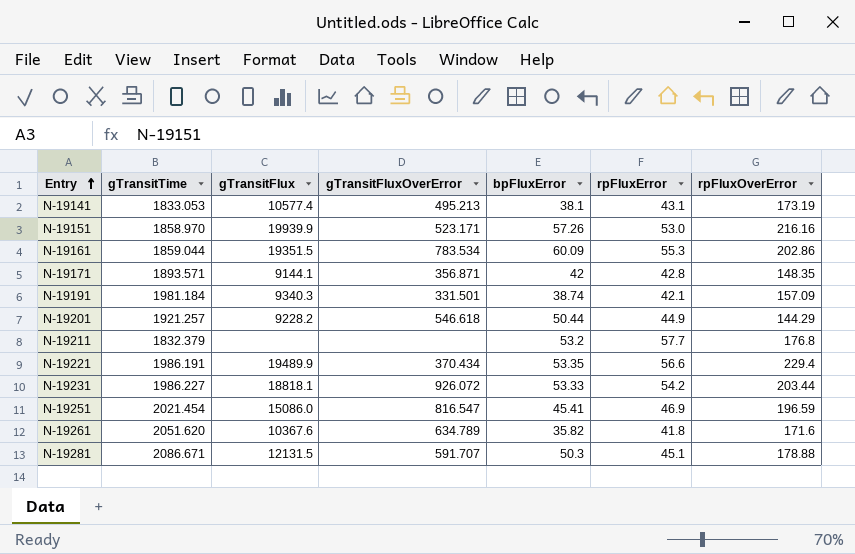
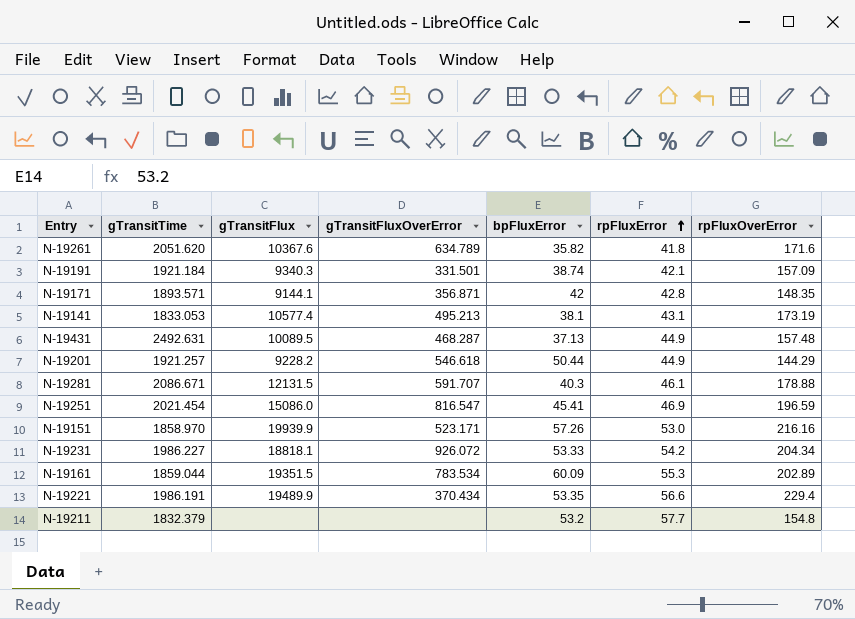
row order: Entry ascending -> rpFluxError ascending
N-19191 | gTransitTime: 1981.184 -> 1921.184
row N-19431: none -> 2492.631 | 10089.5 | 468.287 | 37.13 | 44.9 | 157.48
N-19281 | bpFluxError: 50.3 -> 40.3
N-19281 | rpFluxError: 45.1 -> 46.1
N-19231 | rpFluxOverError: 203.44 -> 204.34
N-19161 | rpFluxOverError: 202.86 -> 202.89
N-19211 | rpFluxOverError: 176.8 -> 154.8

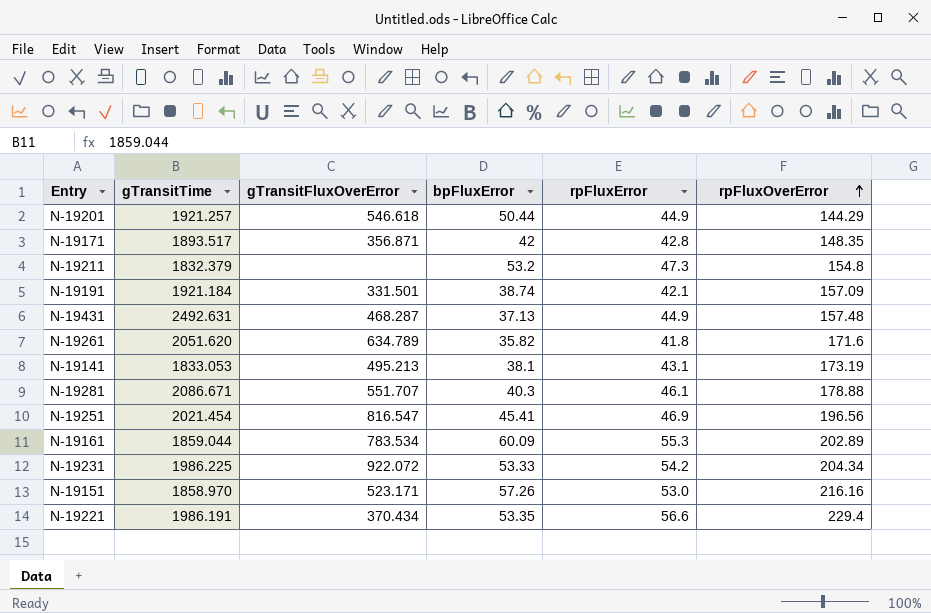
row order: rpFluxError ascending -> rpFluxOverError ascending
column gTransitFlux | position: 3 -> none
N-19171 | gTransitTime: 1893.571 -> 1893.517
N-19211 | rpFluxError: 57.7 -> 47.3
N-19281 | gTransitFluxOverError: 591.707 -> 551.707
N-19251 | rpFluxOverError: 196.59 -> 196.56
N-19231 | gTransitTime: 1986.227 -> 1986.225
N-19231 | gTransitFluxOverError: 926.072 -> 922.072

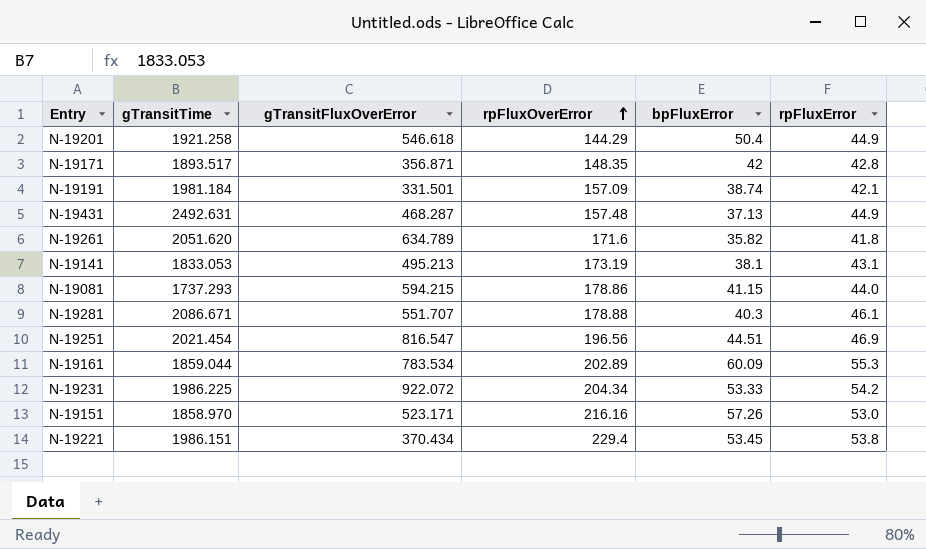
column rpFluxOverError | position: 6 -> 4
row N-19211: 1832.379 | none | 53.2 | 47.3 | 154.8 -> none
N-19201 | gTransitTime: 1921.257 -> 1921.258
N-19201 | bpFluxError: 50.44 -> 50.4
N-19191 | gTransitTime: 1921.184 -> 1981.184
row N-19081: none -> 1737.293 | 594.215 | 178.86 | 41.15 | 44.0
N-19251 | bpFluxError: 45.41 -> 44.51
N-19221 | gTransitTime: 1986.191 -> 1986.151
N-19221 | bpFluxError: 53.35 -> 53.45
N-19221 | rpFluxError: 56.6 -> 53.8

